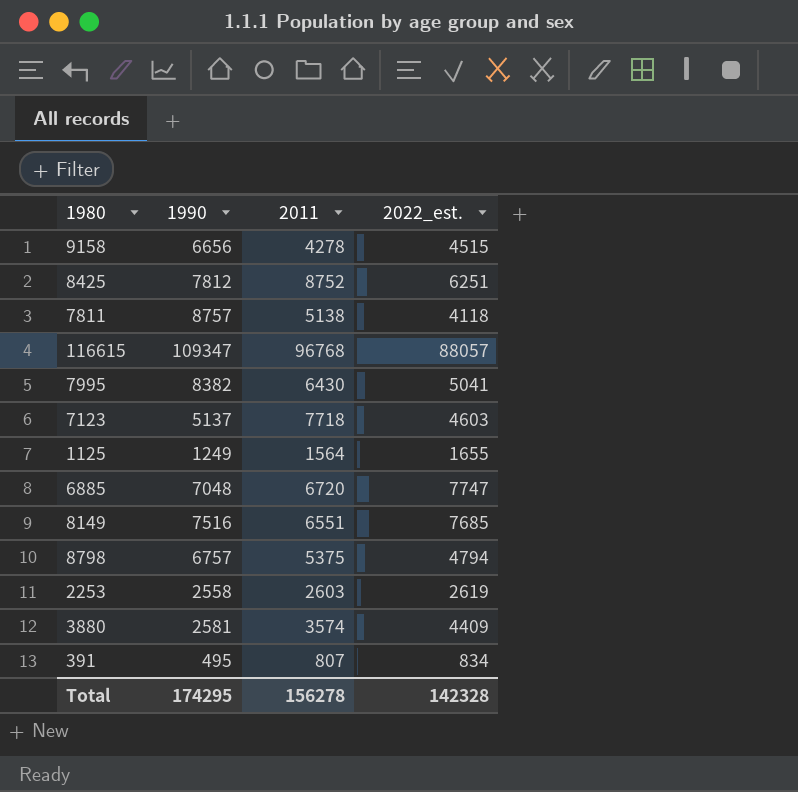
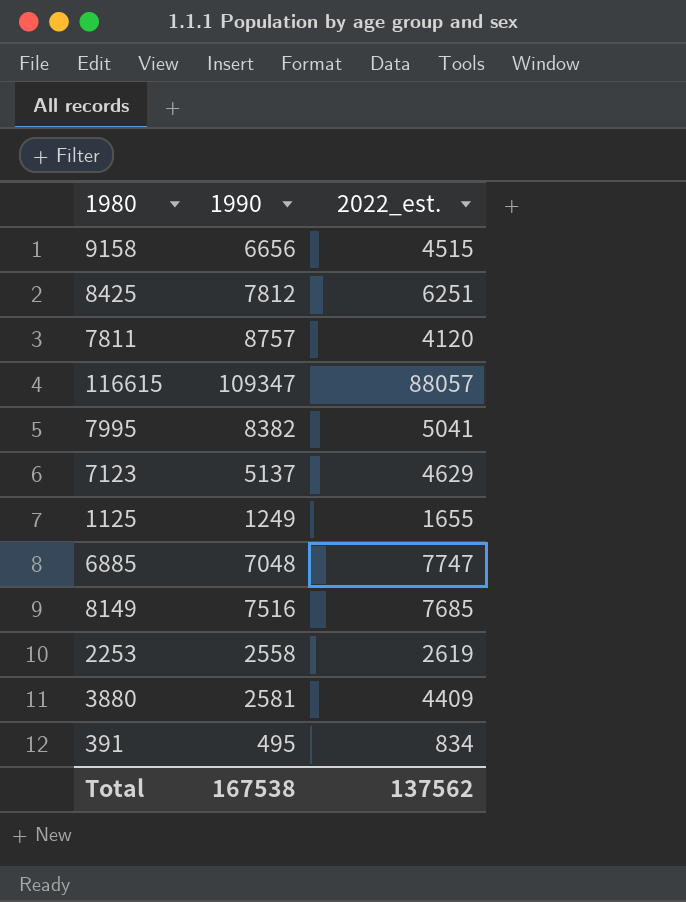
column 2011 | position: 3 -> none
row 8798: 6757 | 5375 | 4794 -> none
7811 | 2022_est.: 4118 -> 4120
7123 | 2022_est.: 4603 -> 4629
Total | 1990: 174295 -> 167538
Total | 2022_est.: 142328 -> 137562

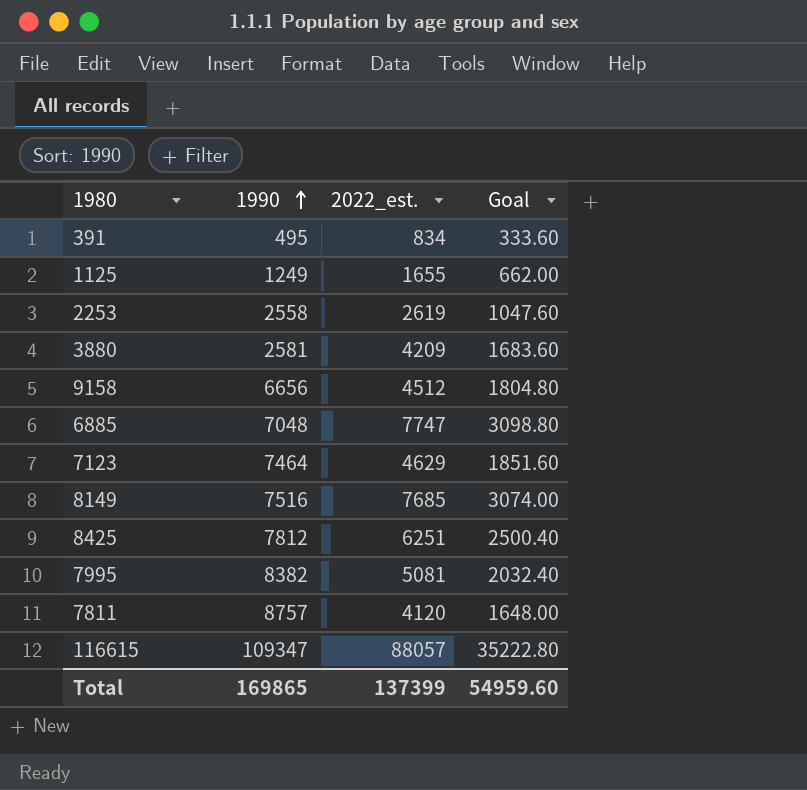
row order: none -> 1990 ascending
column Goal | formula: none -> [2022_est.] * 0.4
3880 | 2022_est.: 4409 -> 4209
9158 | 2022_est.: 4515 -> 4512
7123 | 1990: 5137 -> 7464
7995 | 2022_est.: 5041 -> 5081
Total | 1990: 167538 -> 169865
Total | 2022_est.: 137562 -> 137399

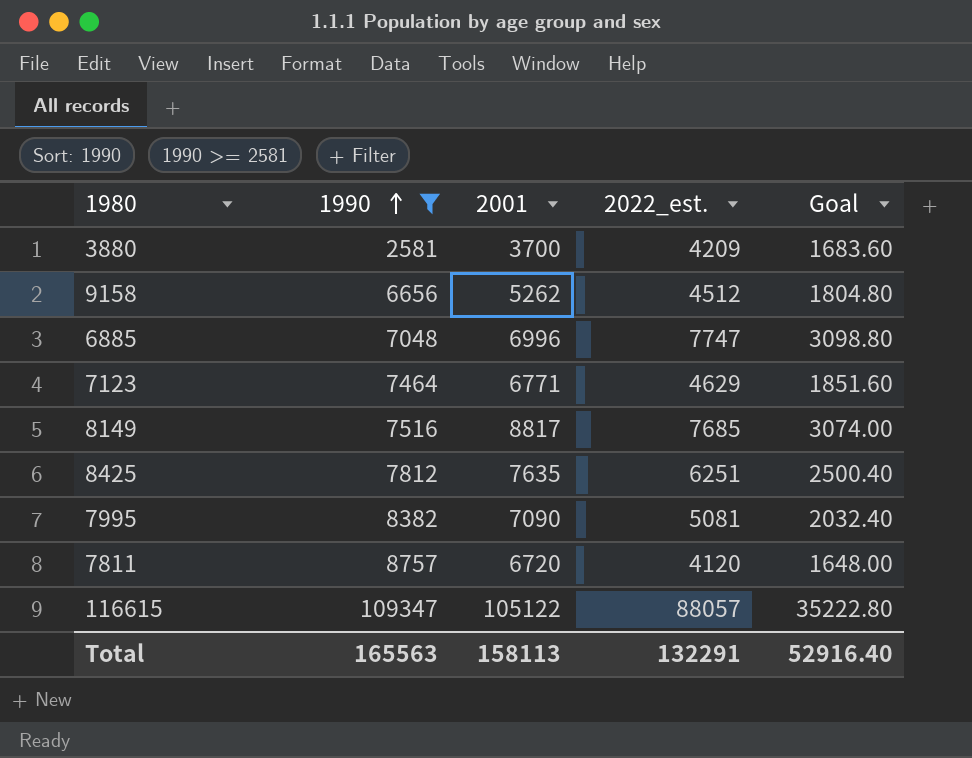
filter: none -> 1990 >= 2581
column 2001 | position: none -> 3
Total | 1990: 169865 -> 165563
Total | 2022_est.: 137399 -> 132291
Total | Goal: 54959.60 -> 52916.40

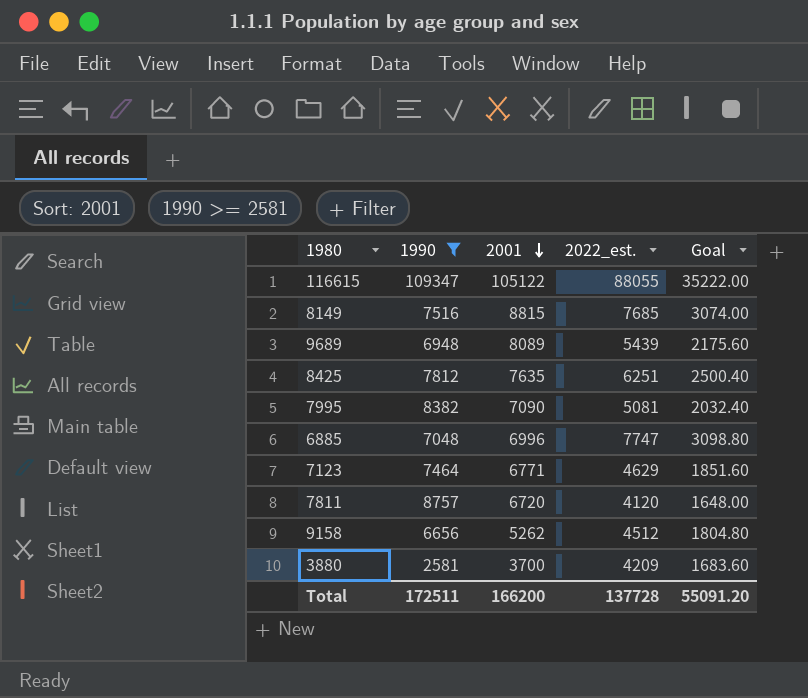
row order: 1990 ascending -> 2001 descending
116615 | 2022_est.: 88057 -> 88055
116615 | Goal: 35222.80 -> 35222.00
8149 | 2001: 8817 -> 8815
row 9689: none -> 6948 | 8089 | 5439 | 2175.60
Total | 1990: 165563 -> 172511
Total | 2001: 158113 -> 166200
Total | 2022_est.: 132291 -> 137728
Total | Goal: 52916.40 -> 55091.20

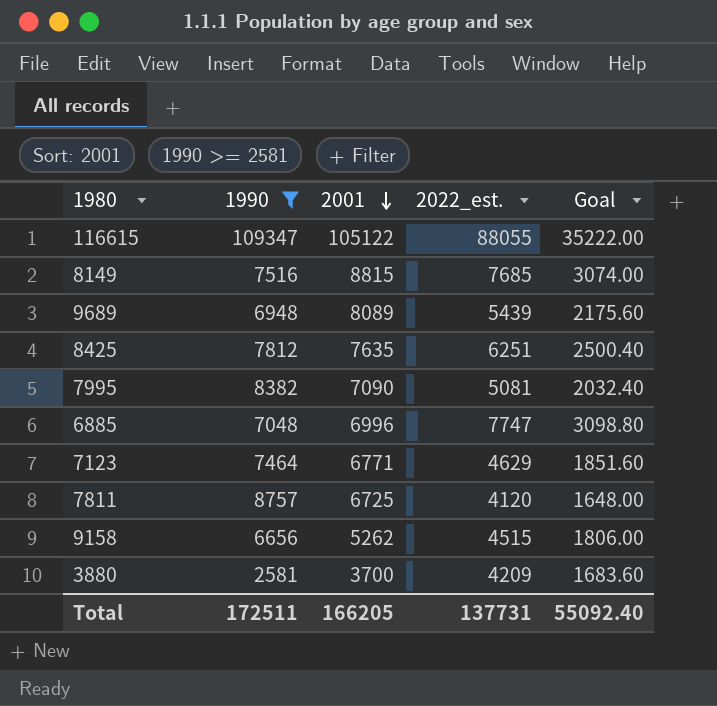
7811 | 2001: 6720 -> 6725
9158 | 2022_est.: 4512 -> 4515
9158 | Goal: 1804.80 -> 1806.00
Total | 2001: 166200 -> 166205
Total | 2022_est.: 137728 -> 137731
Total | Goal: 55091.20 -> 55092.40

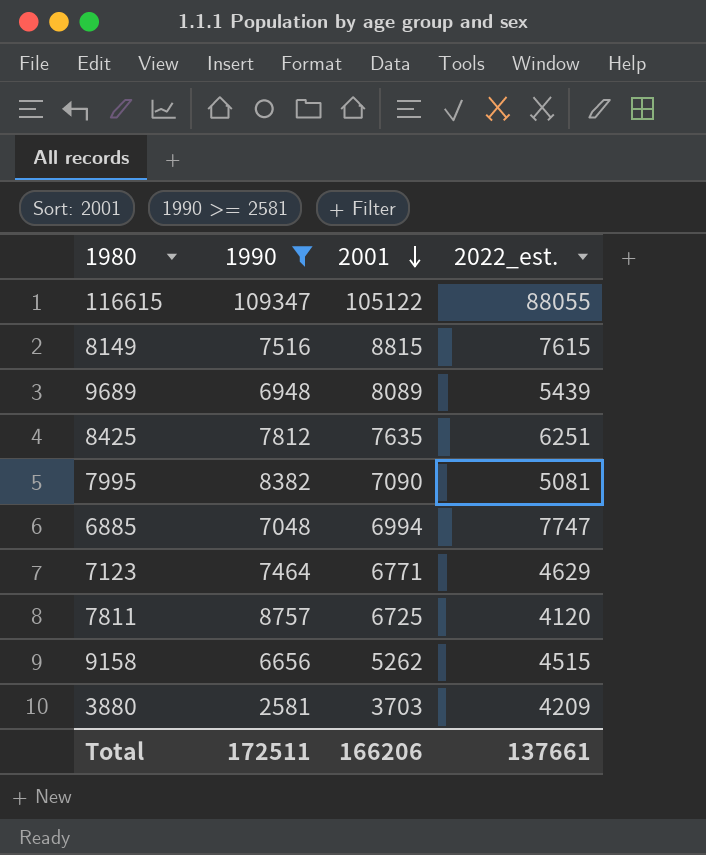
column Goal | formula: [2022_est.] * 0.4 -> none
8149 | 2022_est.: 7685 -> 7615
6885 | 2001: 6996 -> 6994
3880 | 2001: 3700 -> 3703
Total | 2001: 166205 -> 166206
Total | 2022_est.: 137731 -> 137661

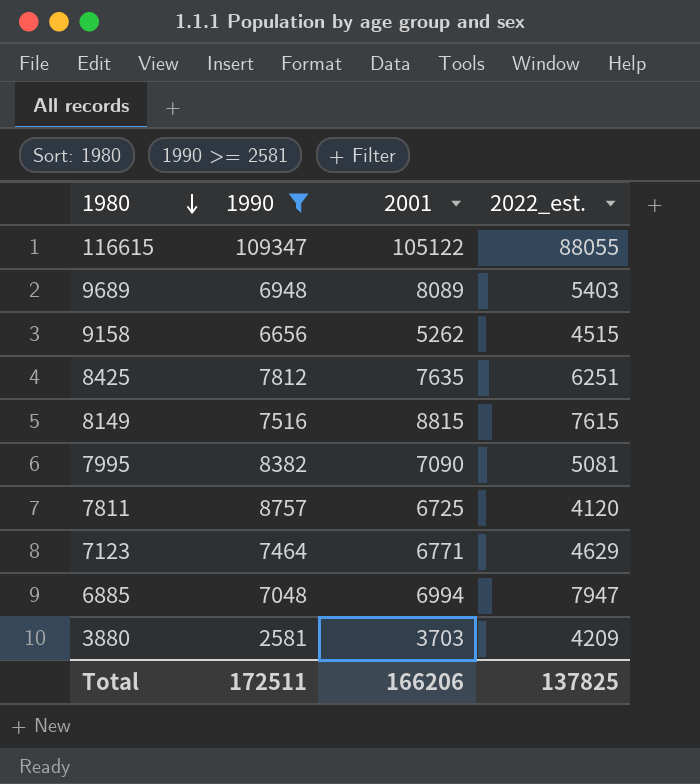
row order: 2001 descending -> 1980 descending
9689 | 2022_est.: 5439 -> 5403
6885 | 2022_est.: 7747 -> 7947
Total | 2022_est.: 137661 -> 137825

